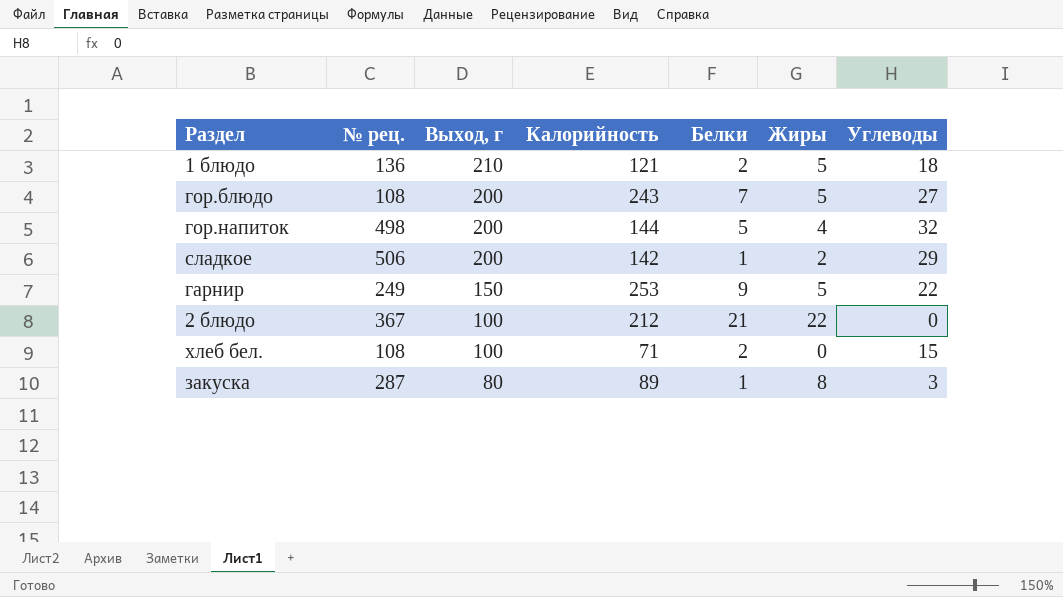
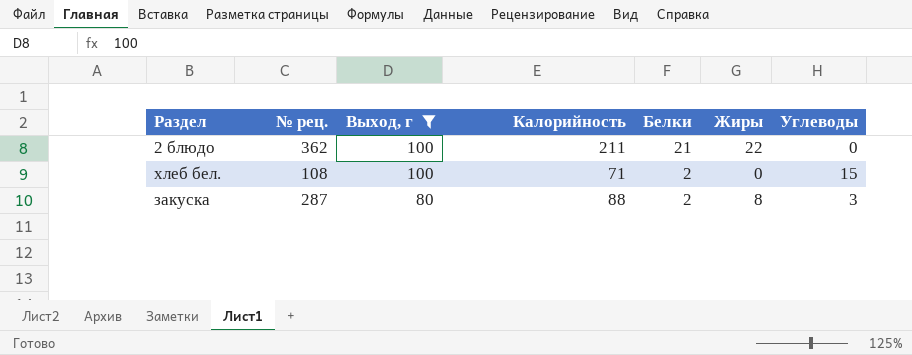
filter: none -> Выход, г <= 100
2 блюдо | № рец.: 367 -> 362
2 блюдо | Калорийность: 212 -> 211
закуска | Калорийность: 89 -> 88
закуска | Белки: 1 -> 2

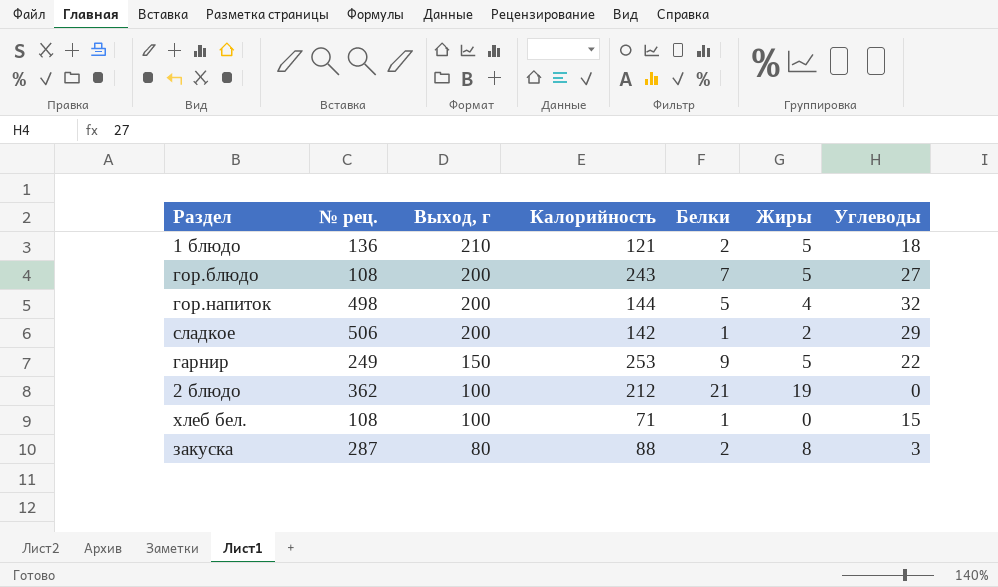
filter: Выход, г <= 100 -> none
2 блюдо | Калорийность: 211 -> 212
2 блюдо | Жиры: 22 -> 19
хлеб бел. | Белки: 2 -> 1

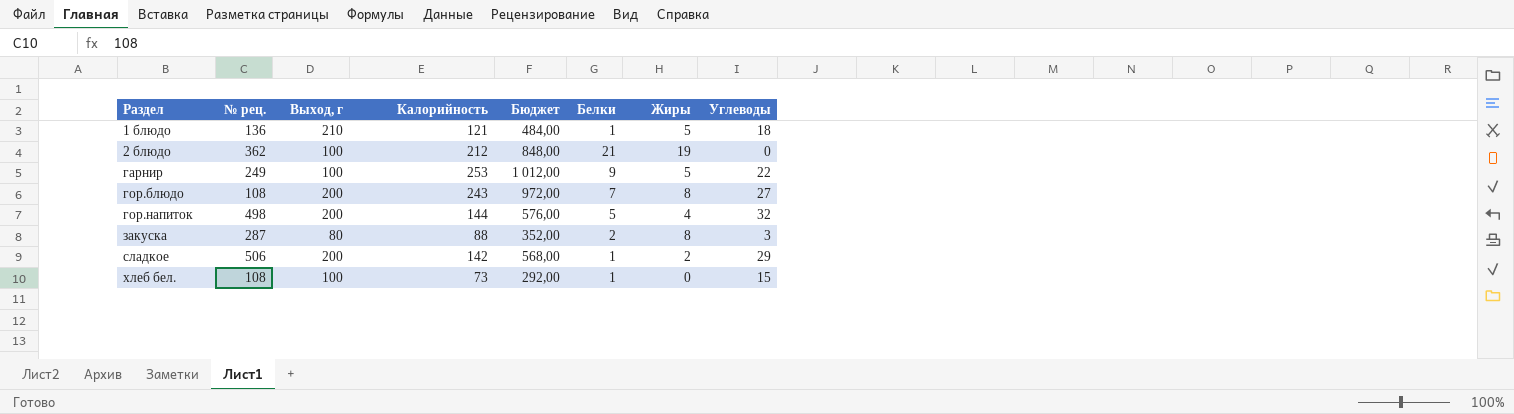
row order: Выход, г descending -> Раздел ascending
column Бюджет | formula: none -> [Калорийность] * 4
1 блюдо | Белки: 2 -> 1
гарнир | Выход, г: 150 -> 100
гор.блюдо | Жиры: 5 -> 8
хлеб бел. | Калорийность: 71 -> 73

